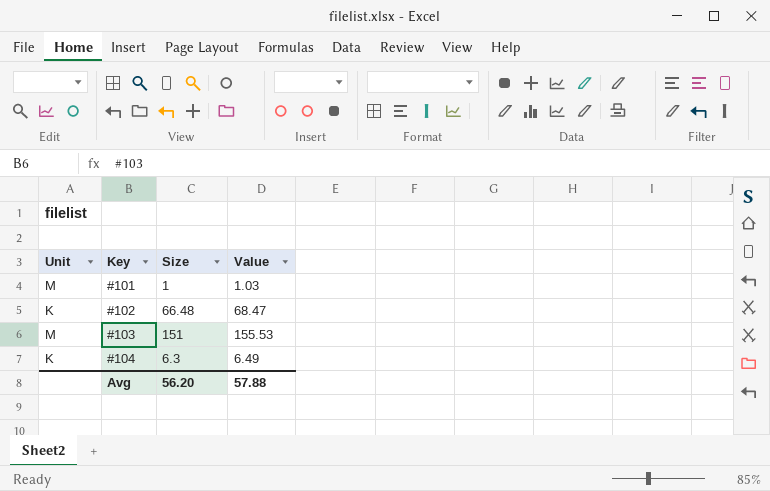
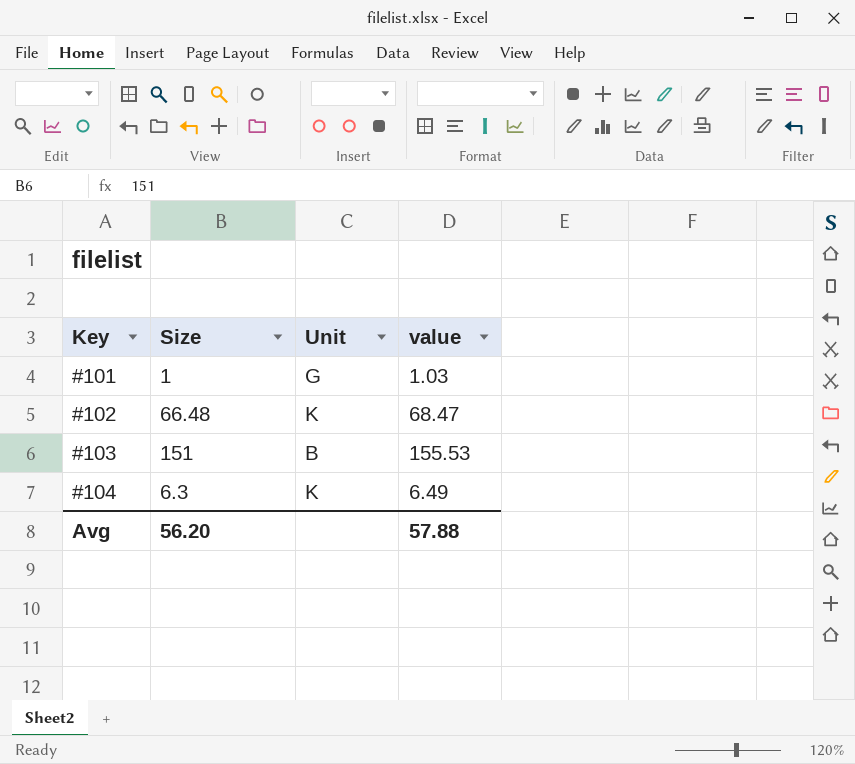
column Unit | position: 1 -> 3
column name: Value -> value
#101 | Unit: M -> G
#103 | Unit: M -> B

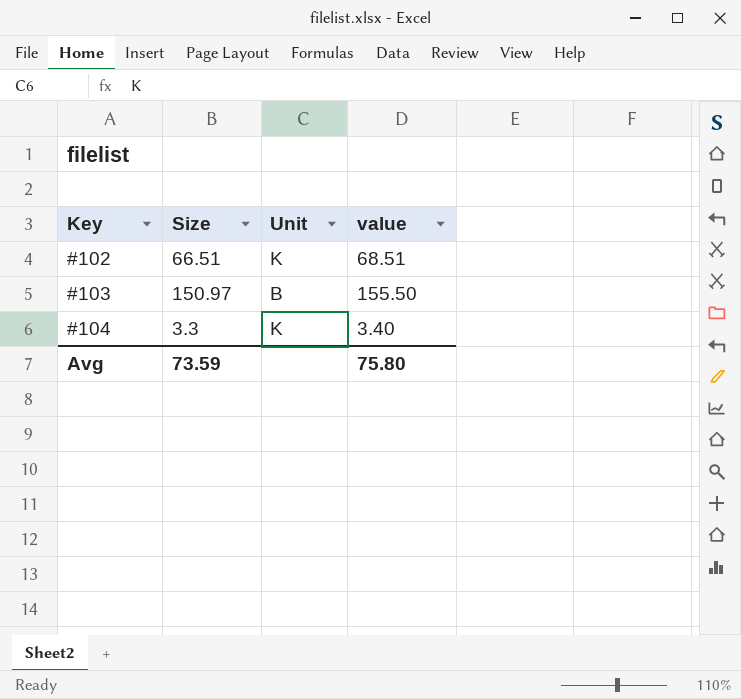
row #101: 1 | G | 1.03 -> none
#102 | Size: 66.48 -> 66.51
#102 | value: 68.47 -> 68.51
#103 | Size: 151 -> 150.97
#103 | value: 155.53 -> 155.50
#104 | Size: 6.3 -> 3.3
#104 | value: 6.49 -> 3.40
Avg | Size: 56.20 -> 73.59
Avg | value: 57.88 -> 75.80

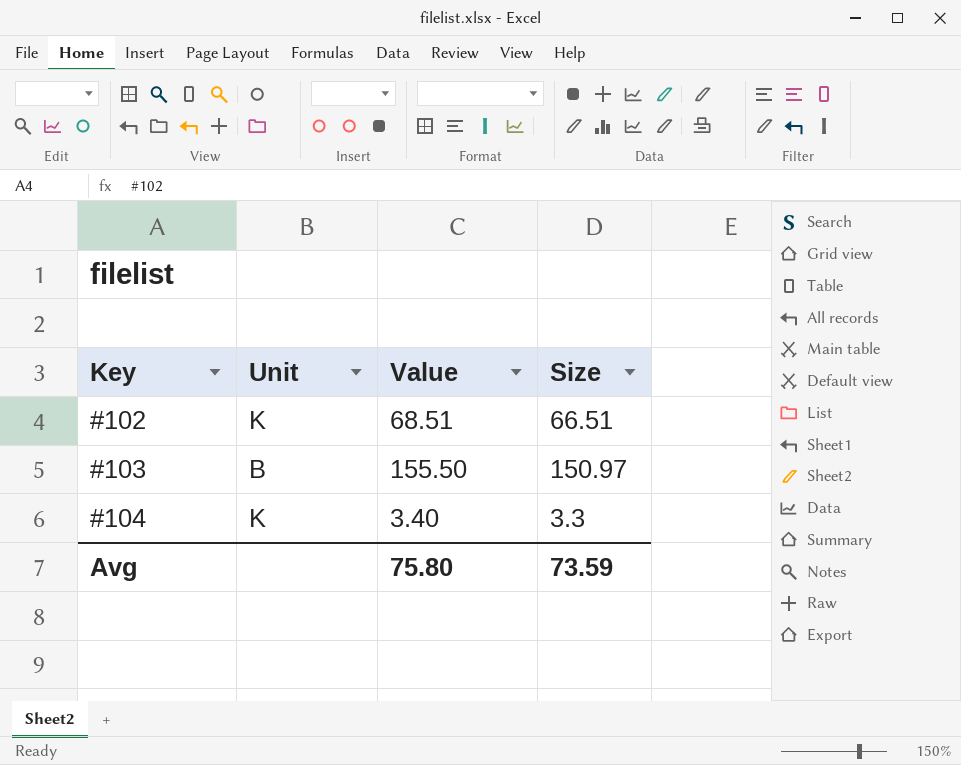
column name: value -> Value
column Size | position: 2 -> 4

